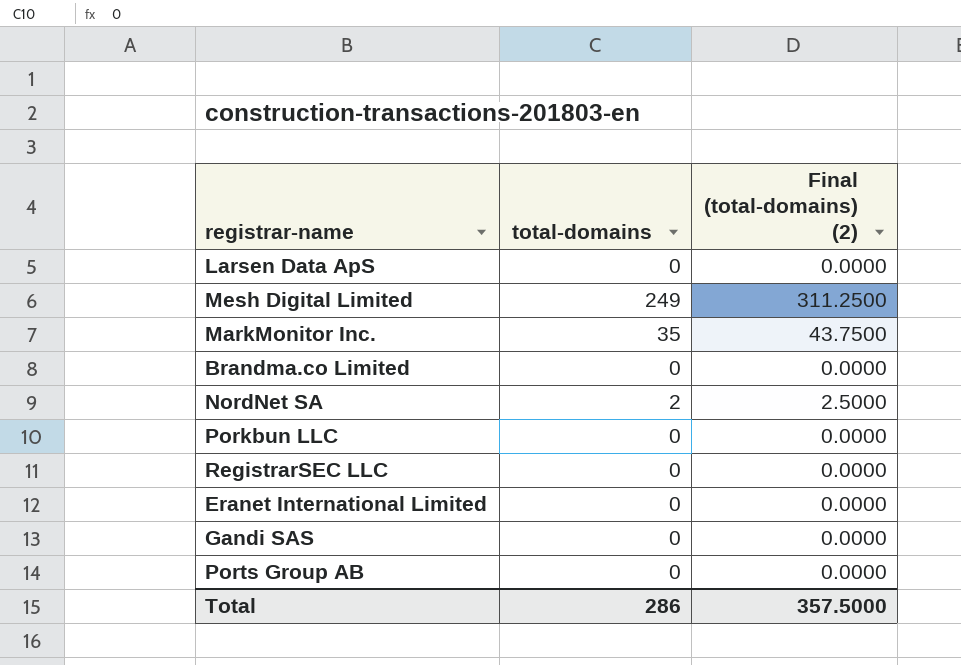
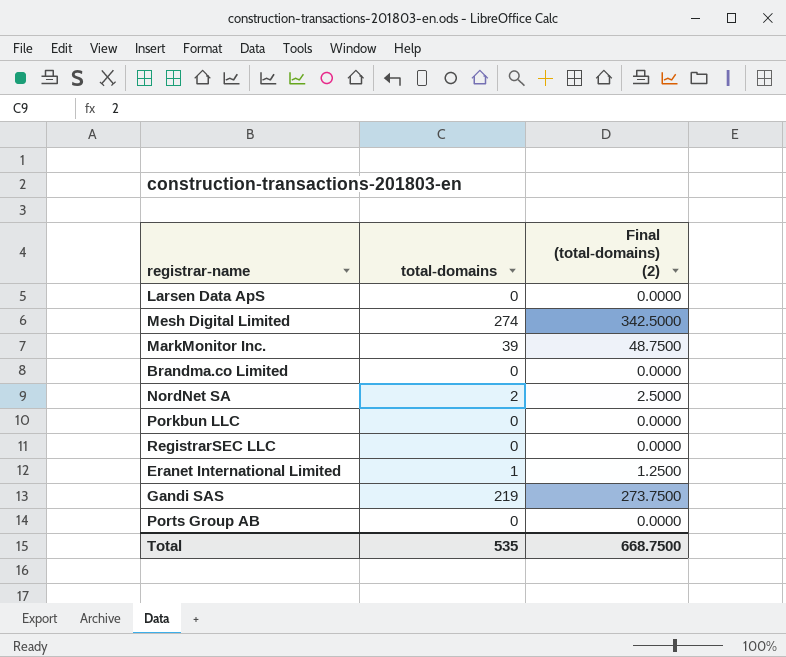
Mesh Digital Limited | total-domains: 249 -> 274
Mesh Digital Limited | Final (total-domains) (2): 311.2500 -> 342.5000
MarkMonitor Inc. | total-domains: 35 -> 39
MarkMonitor Inc. | Final (total-domains) (2): 43.7500 -> 48.7500
Eranet International Limited | total-domains: 0 -> 1
Eranet International Limited | Final (total-domains) (2): 0.0000 -> 1.2500
Gandi SAS | total-domains: 0 -> 219
Gandi SAS | Final (total-domains) (2): 0.0000 -> 273.7500
Total | total-domains: 286 -> 535
Total | Final (total-domains) (2): 357.5000 -> 668.7500

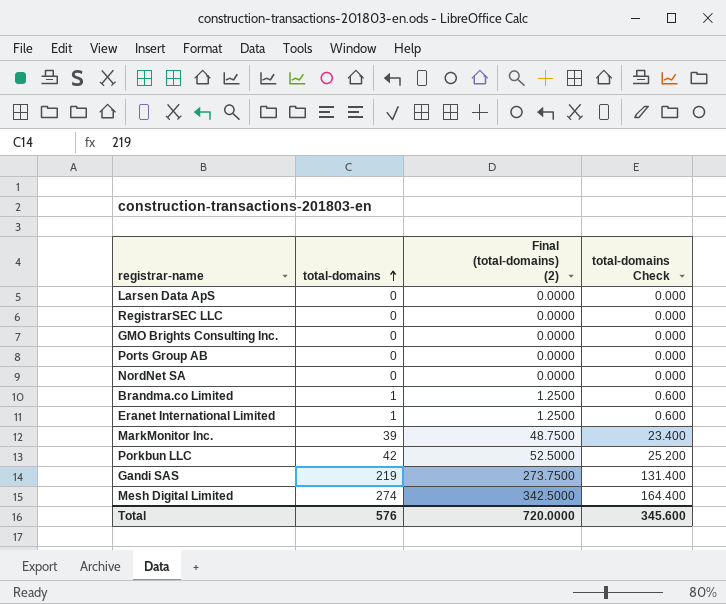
row order: none -> total-domains ascending
column total-domains Check | formula: none -> [total-domains] * 0.6
row GMO Brights Consulting Inc.: none -> 0 | 0.0000 | 0.000
NordNet SA | total-domains: 2 -> 0
NordNet SA | Final (total-domains) (2): 2.5000 -> 0.0000
Brandma.co Limited | total-domains: 0 -> 1
Brandma.co Limited | Final (total-domains) (2): 0.0000 -> 1.2500
Porkbun LLC | total-domains: 0 -> 42
Porkbun LLC | Final (total-domains) (2): 0.0000 -> 52.5000
Total | total-domains: 535 -> 576
Total | Final (total-domains) (2): 668.7500 -> 720.0000

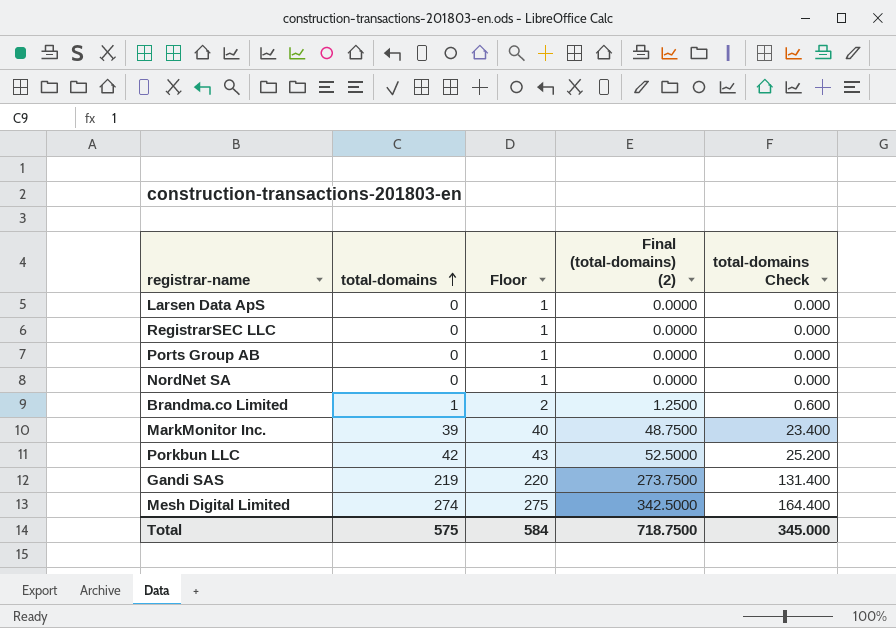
column Floor | formula: none -> [total-domains] + 1
row GMO Brights Consulting Inc.: 0 | 0.0000 | 0.000 -> none
row Eranet International Limited: 1 | 1.2500 | 0.600 -> none
Total | total-domains: 576 -> 575
Total | Final (total-domains) (2): 720.0000 -> 718.7500
Total | total-domains Check: 345.600 -> 345.000

